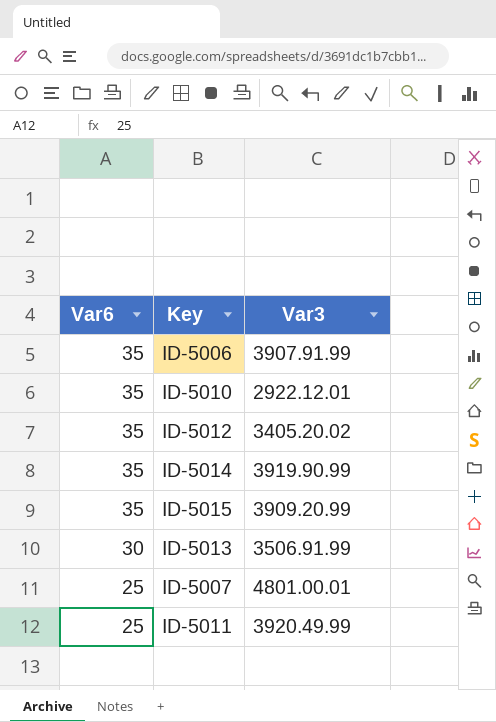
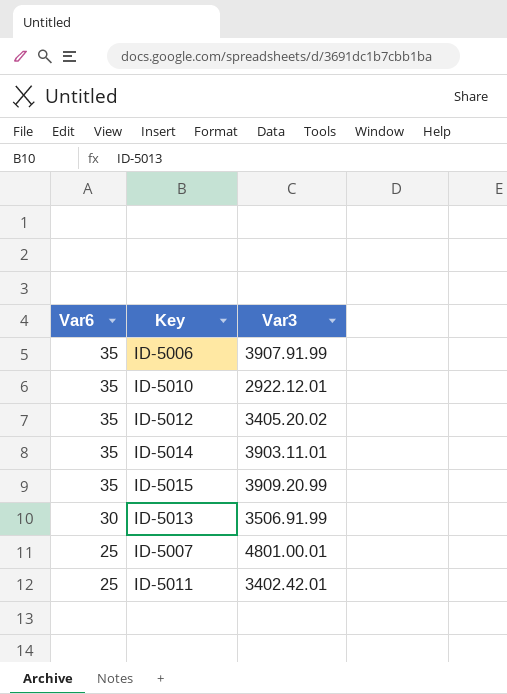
ID-5014 | Var3: 3919.90.99 -> 3903.11.01
ID-5011 | Var3: 3920.49.99 -> 3402.42.01

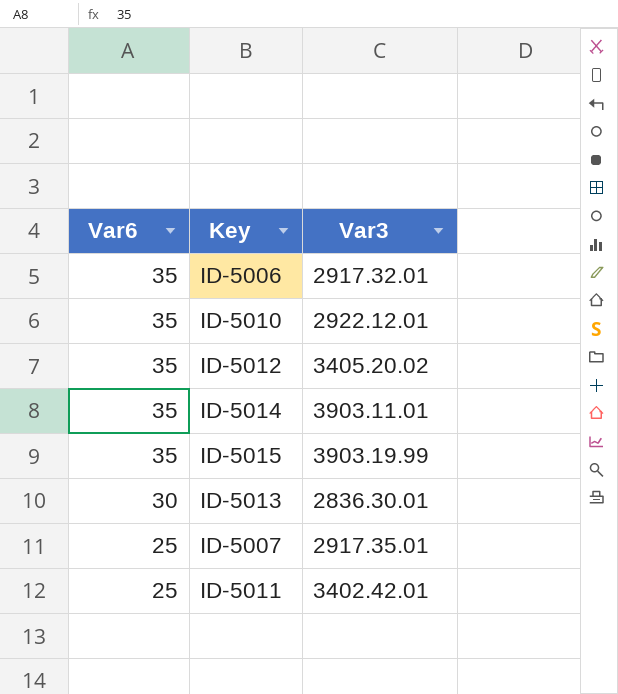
ID-5006 | Var3: 3907.91.99 -> 2917.32.01
ID-5015 | Var3: 3909.20.99 -> 3903.19.99
ID-5013 | Var3: 3506.91.99 -> 2836.30.01
ID-5007 | Var3: 4801.00.01 -> 2917.35.01

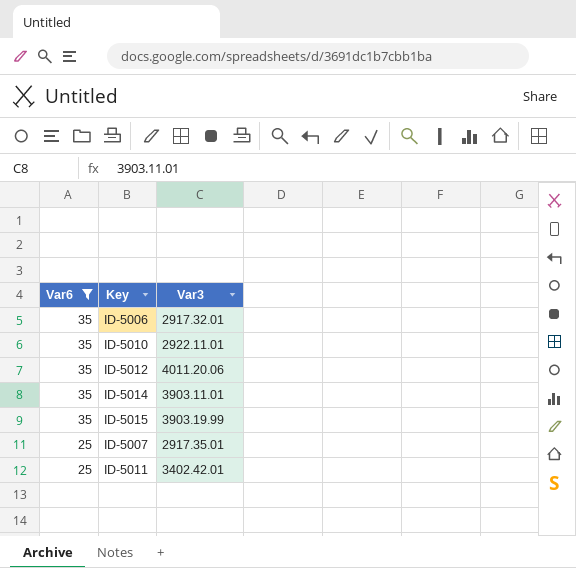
filter: none -> Var6 != 30
ID-5010 | Var3: 2922.12.01 -> 2922.11.01
ID-5012 | Var3: 3405.20.02 -> 4011.20.06

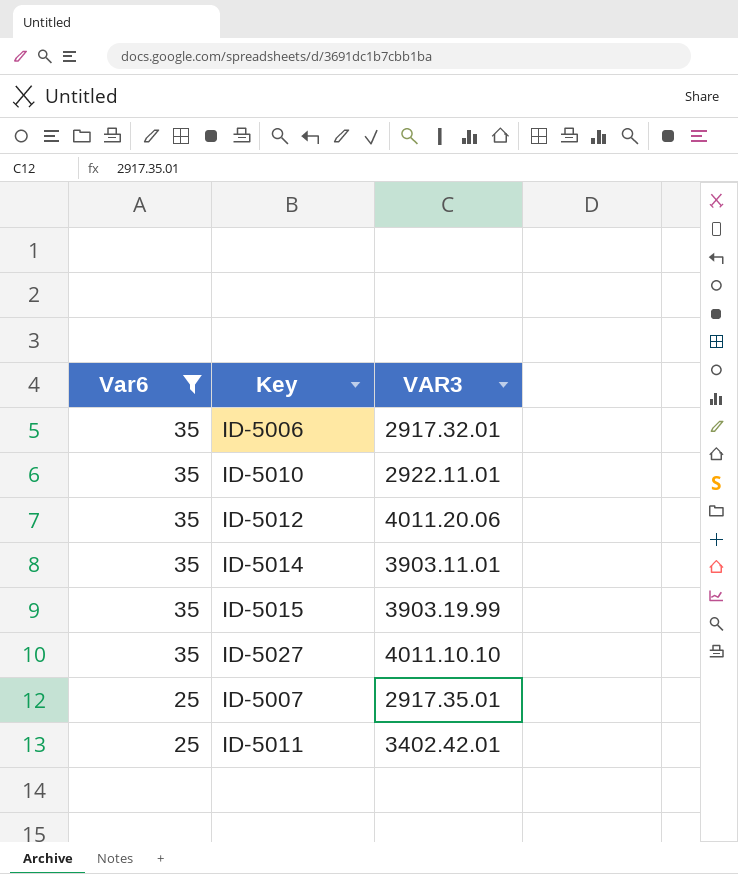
column name: Var3 -> VAR3
row ID-5027: none -> 35 | 4011.10.10

